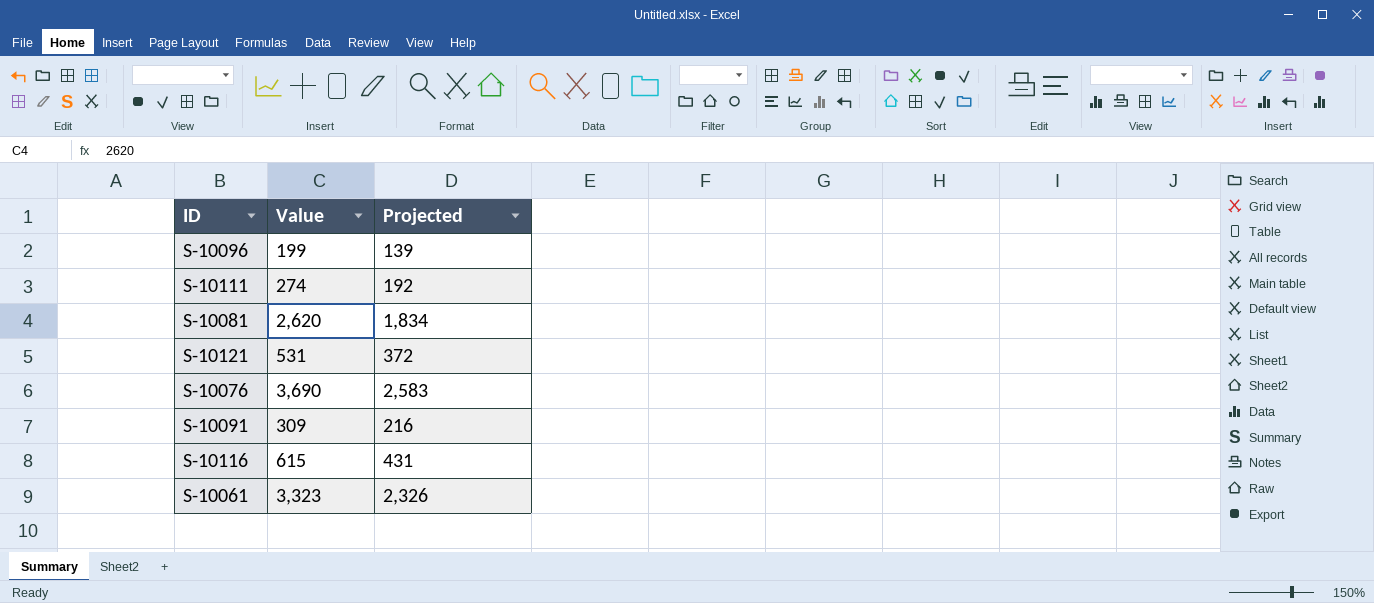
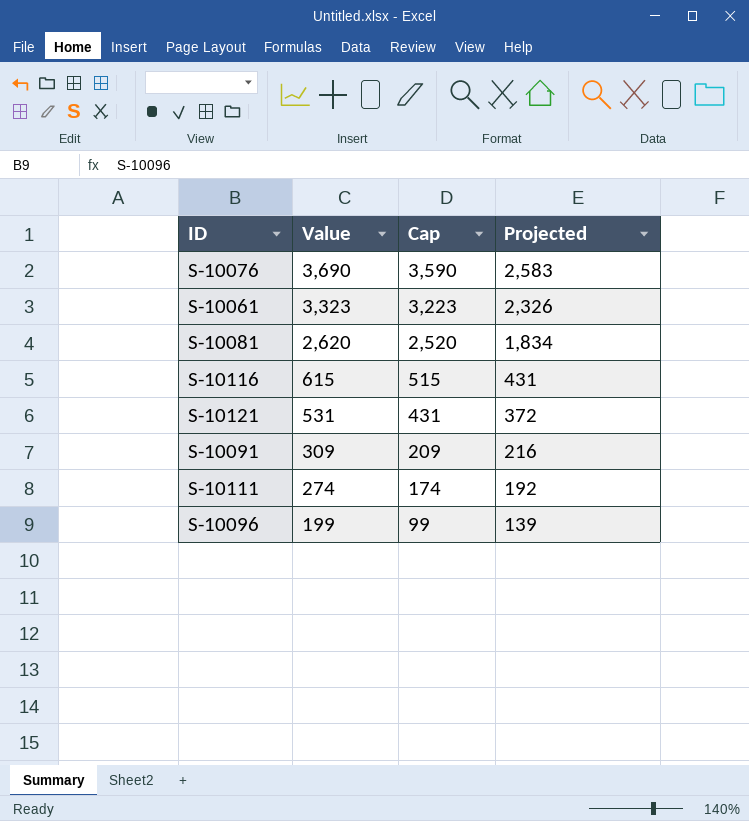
row order: none -> Value descending
column Cap | formula: none -> [Value] - 100

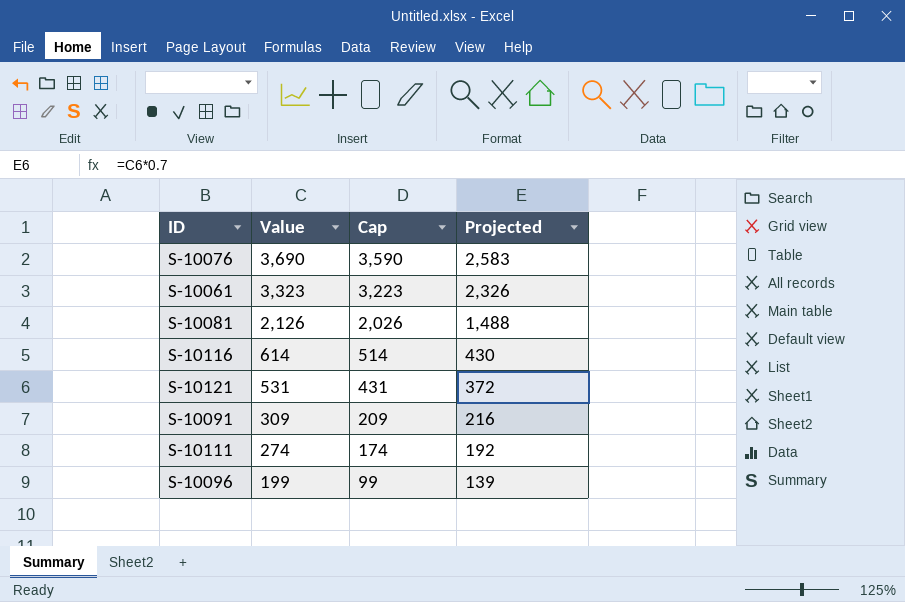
S-10081 | Value: 2,620 -> 2,126
S-10081 | Cap: 2,520 -> 2,026
S-10081 | Projected: 1,834 -> 1,488
S-10116 | Value: 615 -> 614
S-10116 | Cap: 515 -> 514
S-10116 | Projected: 431 -> 430

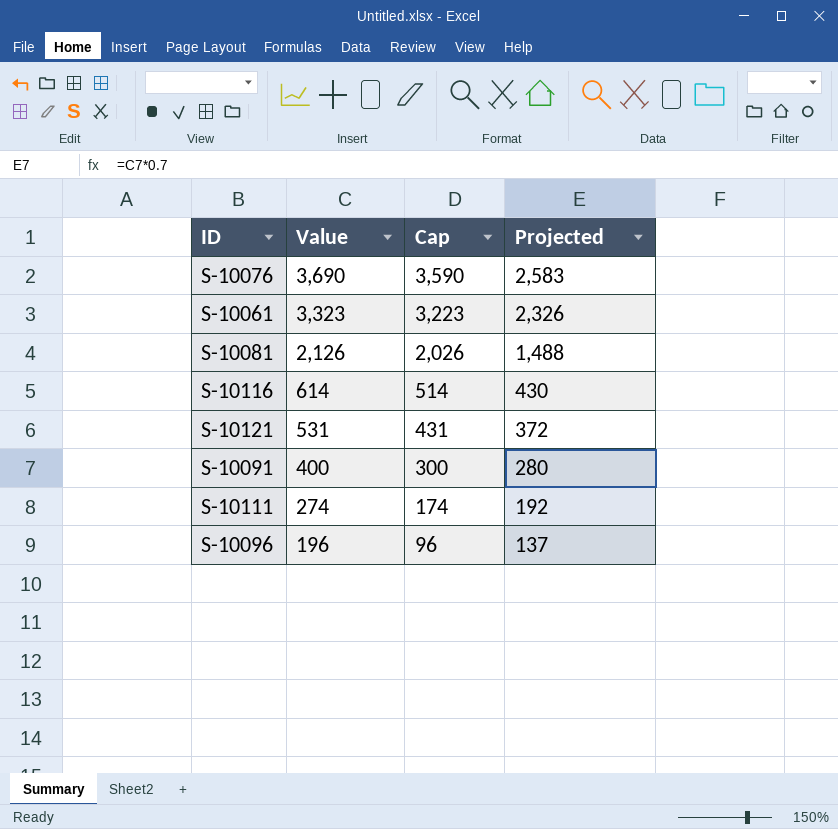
S-10091 | Value: 309 -> 400
S-10091 | Cap: 209 -> 300
S-10091 | Projected: 216 -> 280
S-10096 | Value: 199 -> 196
S-10096 | Cap: 99 -> 96
S-10096 | Projected: 139 -> 137

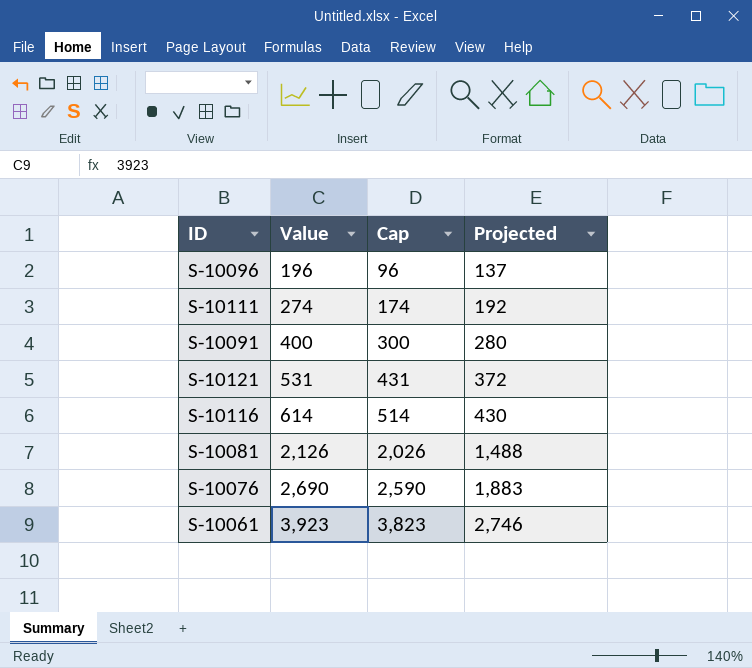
row order: Value descending -> Value ascending
S-10076 | Value: 3,690 -> 2,690
S-10076 | Cap: 3,590 -> 2,590
S-10076 | Projected: 2,583 -> 1,883
S-10061 | Value: 3,323 -> 3,923
S-10061 | Cap: 3,223 -> 3,823
S-10061 | Projected: 2,326 -> 2,746

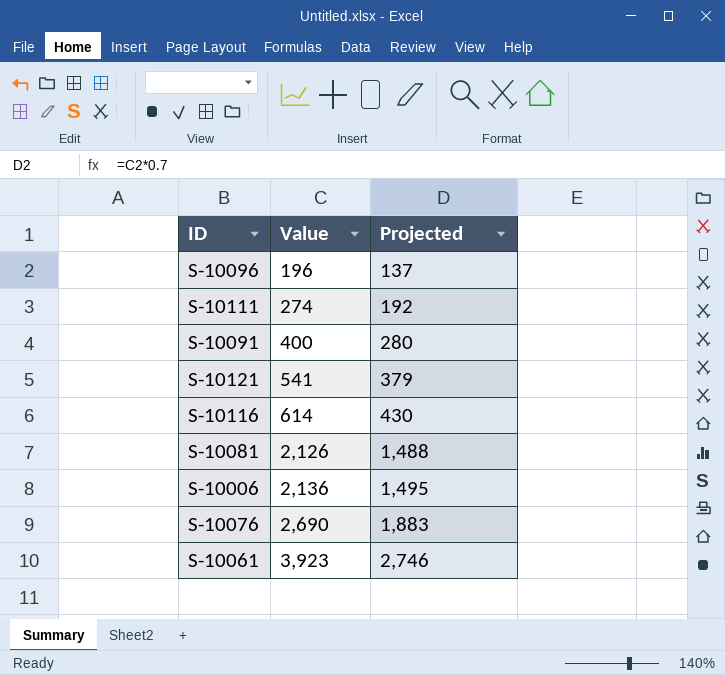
column Cap | formula: [Value] - 100 -> none
S-10121 | Value: 531 -> 541
S-10121 | Projected: 372 -> 379
row S-10006: none -> 2,136 | 1,495

